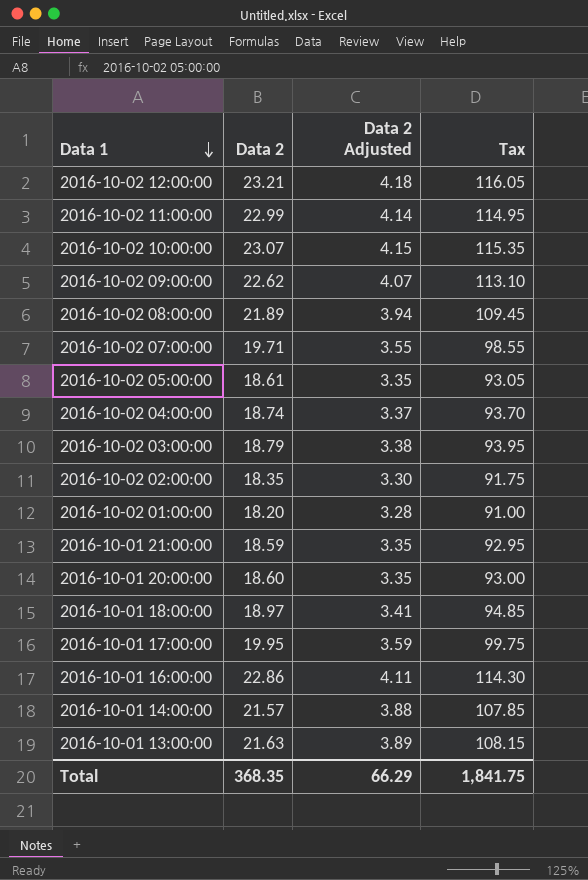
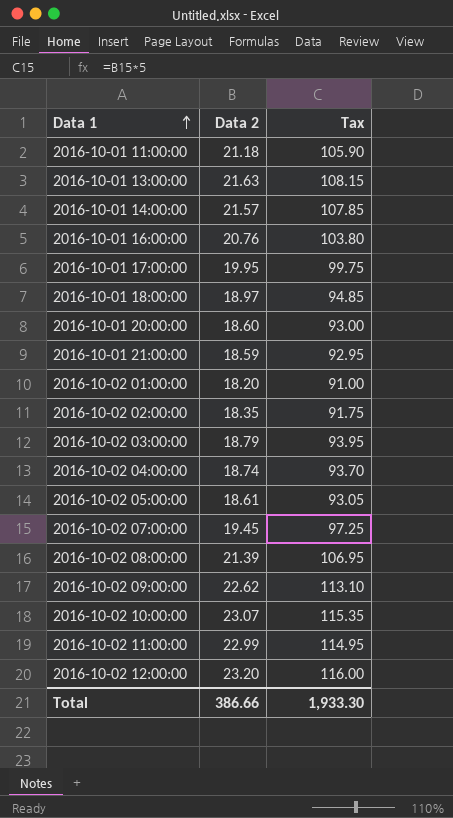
row order: Data 1 descending -> Data 1 ascending
column Data 2 Adjusted | formula: [Data 2] * 0.18 -> none
row 2016-10-01 11:00:00: none -> 21.18 | 105.90
2016-10-01 16:00:00 | Data 2: 22.86 -> 20.76
2016-10-01 16:00:00 | Tax: 114.30 -> 103.80
2016-10-02 07:00:00 | Data 2: 19.71 -> 19.45
2016-10-02 07:00:00 | Tax: 98.55 -> 97.25
2016-10-02 08:00:00 | Data 2: 21.89 -> 21.39
2016-10-02 08:00:00 | Tax: 109.45 -> 106.95
2016-10-02 12:00:00 | Data 2: 23.21 -> 23.20
2016-10-02 12:00:00 | Tax: 116.05 -> 116.00
Total | Data 2: 368.35 -> 386.66
Total | Tax: 1,841.75 -> 1,933.30

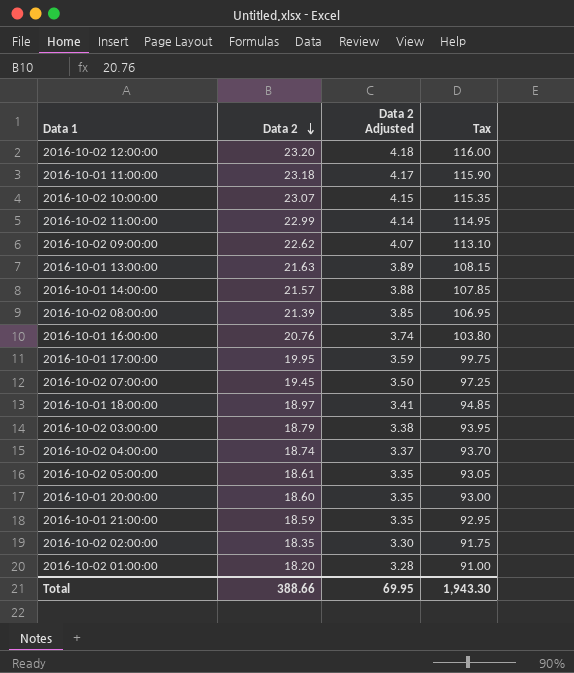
row order: Data 1 ascending -> Data 2 descending
column Data 2 Adjusted | formula: none -> [Data 2] * 0.18
2016-10-01 11:00:00 | Data 2: 21.18 -> 23.18
2016-10-01 11:00:00 | Tax: 105.90 -> 115.90
Total | Data 2: 386.66 -> 388.66
Total | Tax: 1,933.30 -> 1,943.30

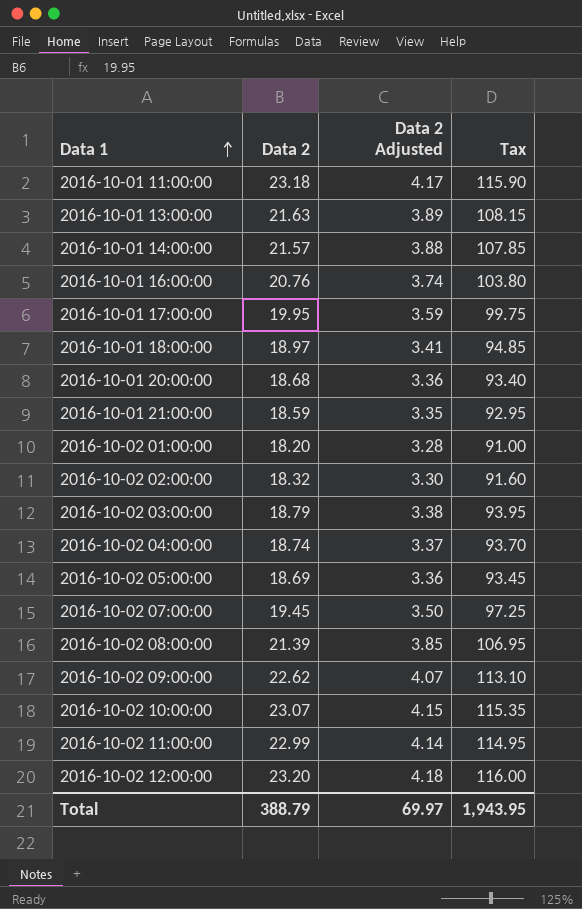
row order: Data 2 descending -> Data 1 ascending
2016-10-01 20:00:00 | Data 2: 18.60 -> 18.68
2016-10-01 20:00:00 | Data 2 Adjusted: 3.35 -> 3.36
2016-10-01 20:00:00 | Tax: 93.00 -> 93.40
2016-10-02 02:00:00 | Data 2: 18.35 -> 18.32
2016-10-02 02:00:00 | Tax: 91.75 -> 91.60
2016-10-02 05:00:00 | Data 2: 18.61 -> 18.69
2016-10-02 05:00:00 | Data 2 Adjusted: 3.35 -> 3.36
2016-10-02 05:00:00 | Tax: 93.05 -> 93.45
Total | Data 2: 388.66 -> 388.79
Total | Data 2 Adjusted: 69.95 -> 69.97
Total | Tax: 1,943.30 -> 1,943.95

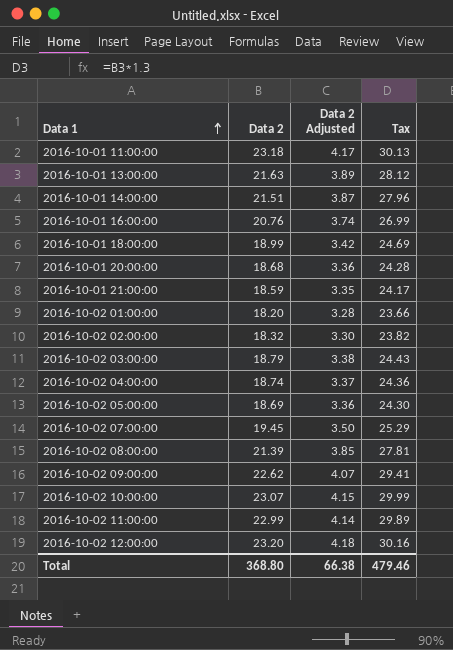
column Tax | formula: [Data 2] * 5 -> [Data 2] * 1.3
row 2016-10-01 17:00:00: 19.95 | 3.59 | 99.75 -> none
2016-10-01 14:00:00 | Data 2: 21.57 -> 21.51
2016-10-01 14:00:00 | Data 2 Adjusted: 3.88 -> 3.87
2016-10-01 18:00:00 | Data 2: 18.97 -> 18.99
2016-10-01 18:00:00 | Data 2 Adjusted: 3.41 -> 3.42
Total | Data 2: 388.79 -> 368.80
Total | Data 2 Adjusted: 69.97 -> 66.38
Total | Tax: 1,943.95 -> 479.46

